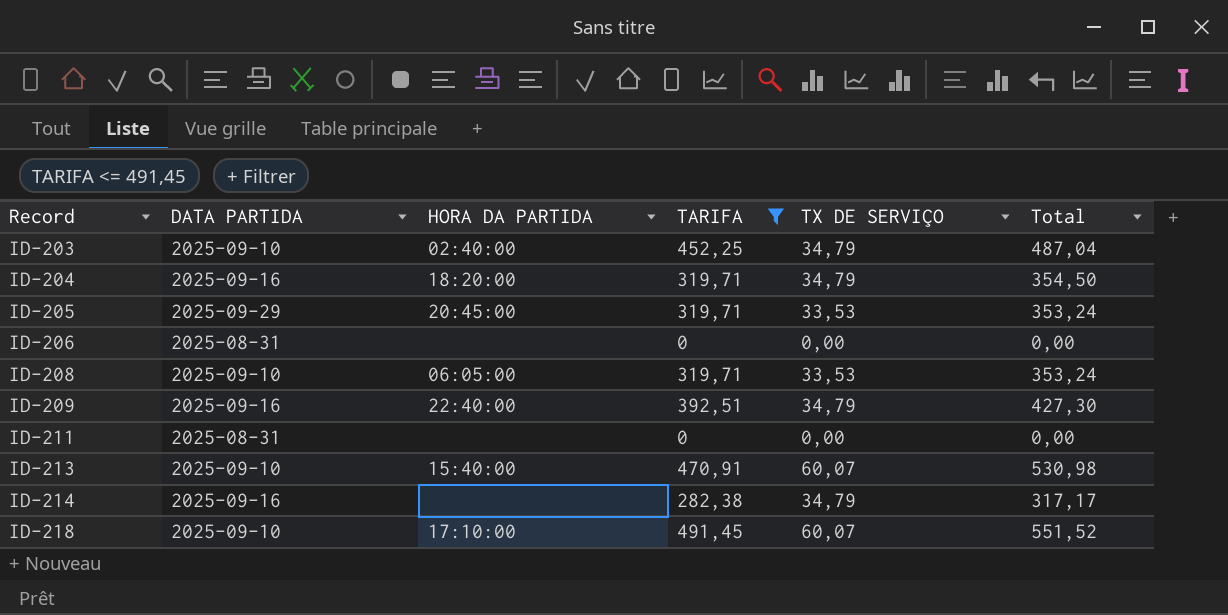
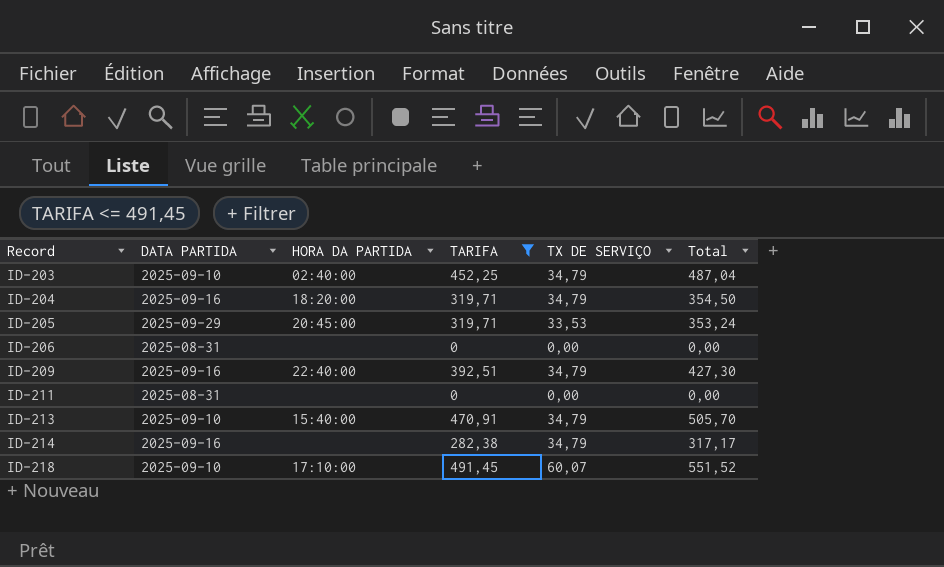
row ID-208: 2025-09-10 | 06:05:00 | 319,71 | 33,53 | 353,24 -> none
ID-213 | TX DE SERVIÇO: 60,07 -> 34,79
ID-213 | Total: 530,98 -> 505,70

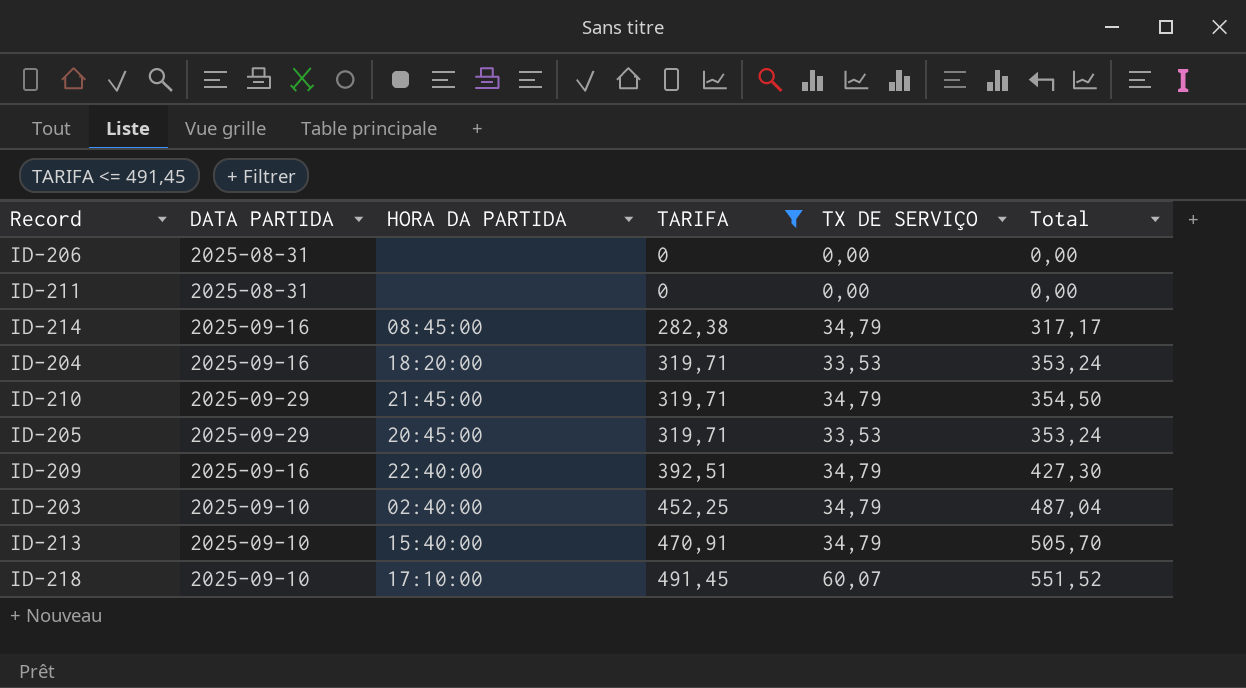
row order: Record ascending -> TARIFA ascending
ID-214 | HORA DA PARTIDA: none -> 08:45:00
ID-204 | TX DE SERVIÇO: 34,79 -> 33,53
ID-204 | Total: 354,50 -> 353,24
row ID-210: none -> 2025-09-29 | 21:45:00 | 319,71 | 34,79 | 354,50

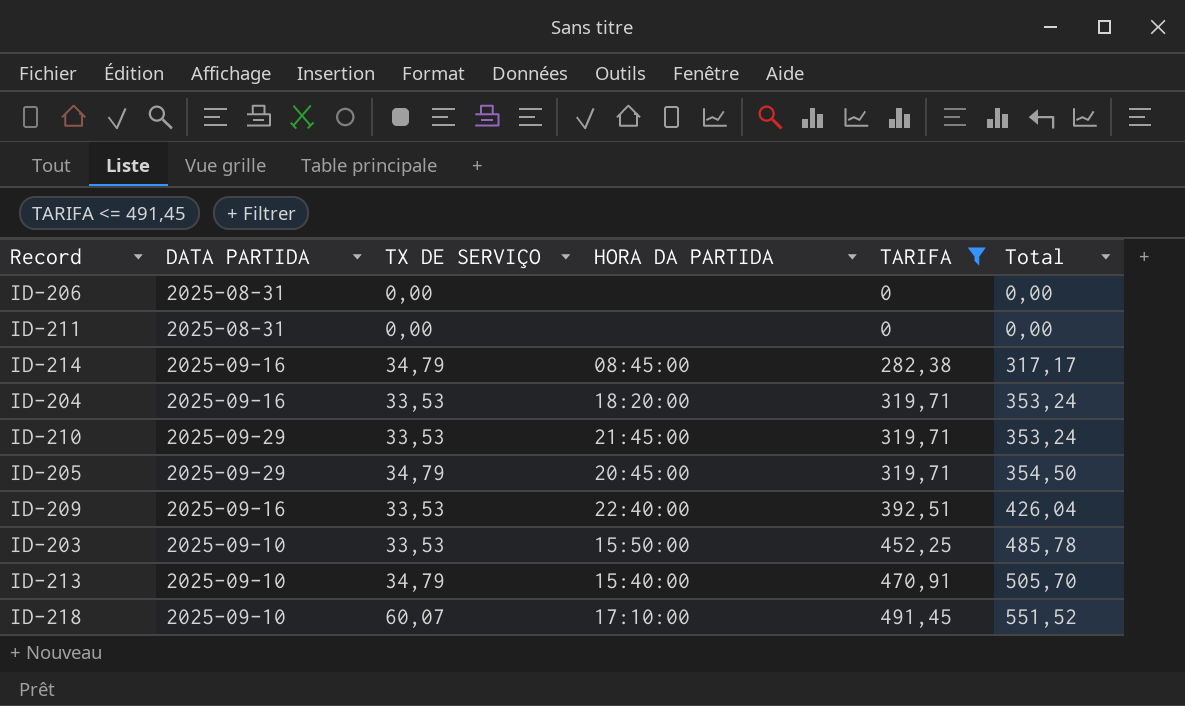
column TX DE SERVIÇO | position: 5 -> 3
ID-210 | TX DE SERVIÇO: 34,79 -> 33,53
ID-210 | Total: 354,50 -> 353,24
ID-205 | TX DE SERVIÇO: 33,53 -> 34,79
ID-205 | Total: 353,24 -> 354,50
ID-209 | TX DE SERVIÇO: 34,79 -> 33,53
ID-209 | Total: 427,30 -> 426,04
ID-203 | TX DE SERVIÇO: 34,79 -> 33,53
ID-203 | HORA DA PARTIDA: 02:40:00 -> 15:50:00
ID-203 | Total: 487,04 -> 485,78

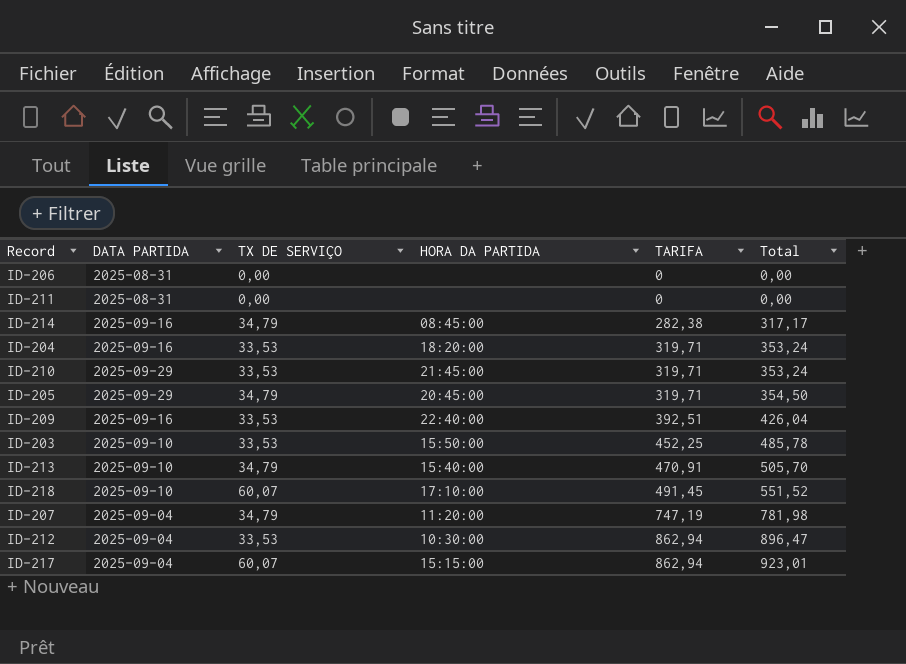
filter: TARIFA <= 491,45 -> none

